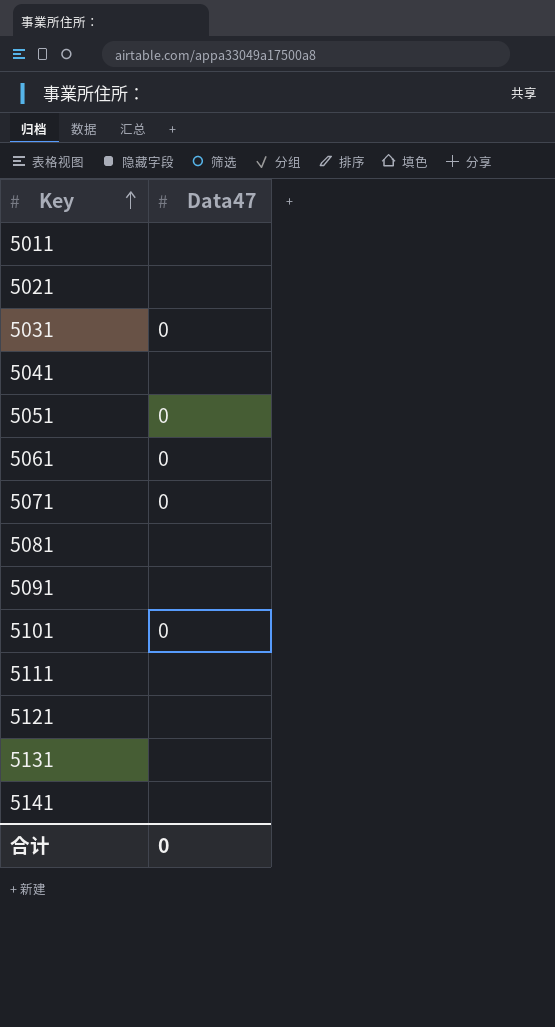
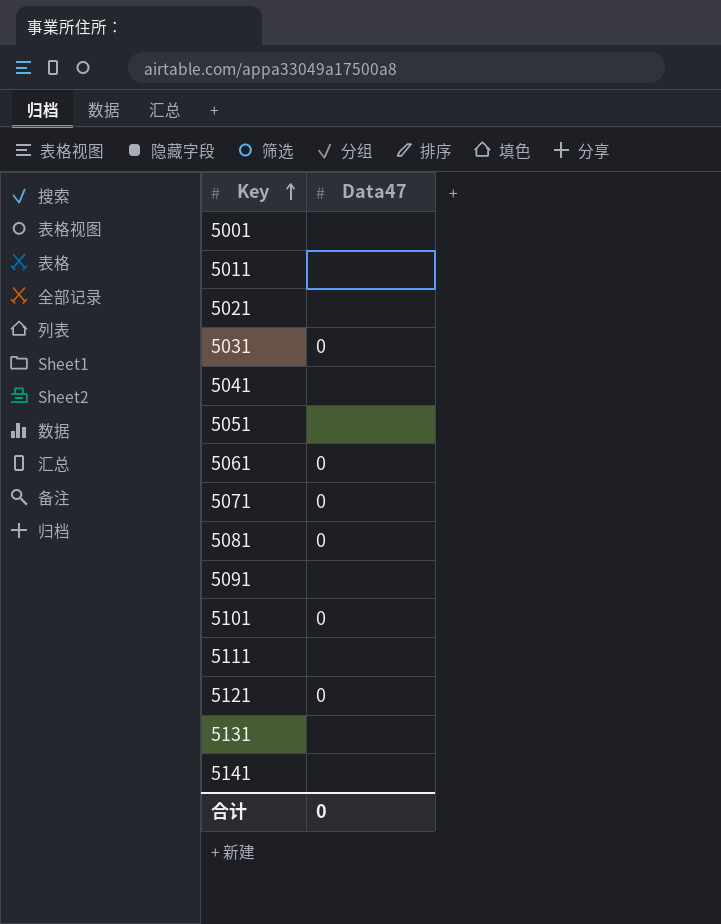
row 5001: none -> none
5051 | Data47: 0 -> none
5081 | Data47: none -> 0
5121 | Data47: none -> 0

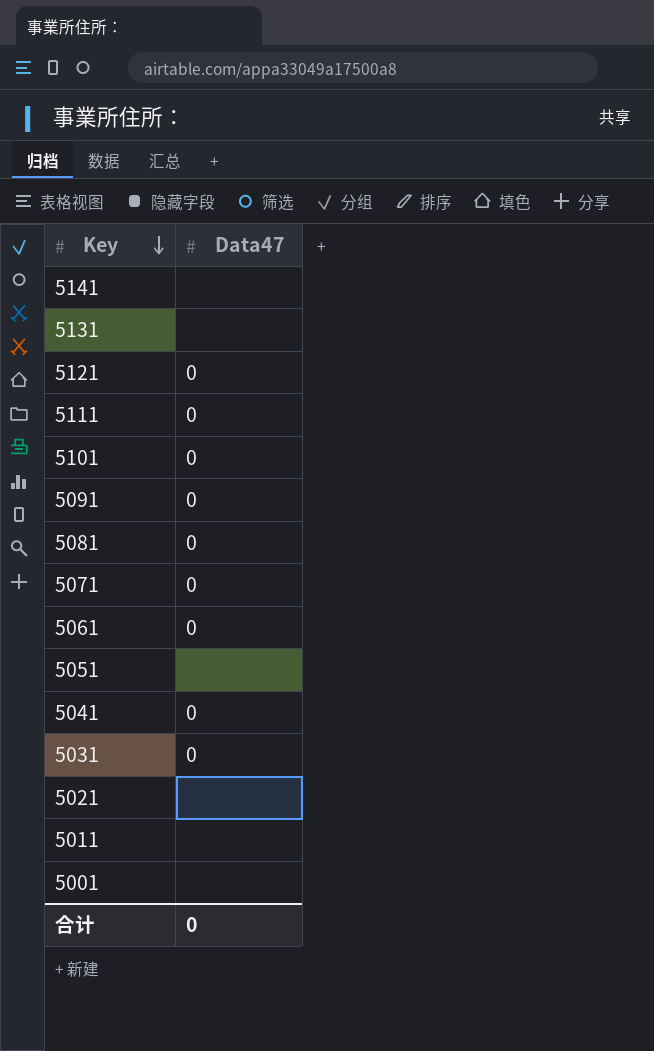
row order: Key ascending -> Key descending
5111 | Data47: none -> 0
5091 | Data47: none -> 0
5041 | Data47: none -> 0

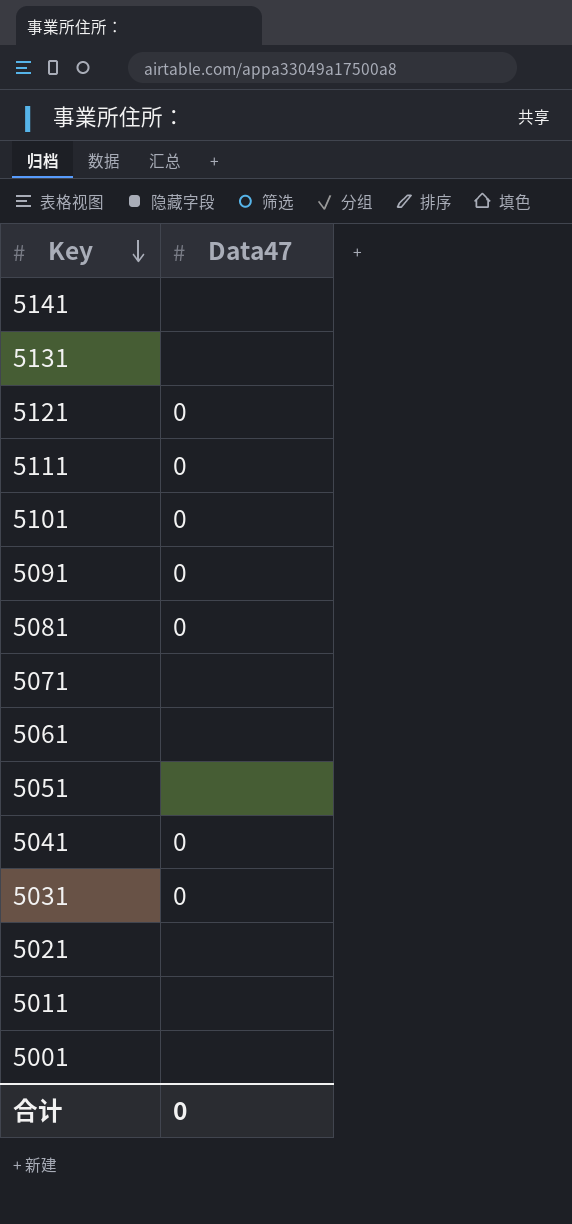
5071 | Data47: 0 -> none
5061 | Data47: 0 -> none

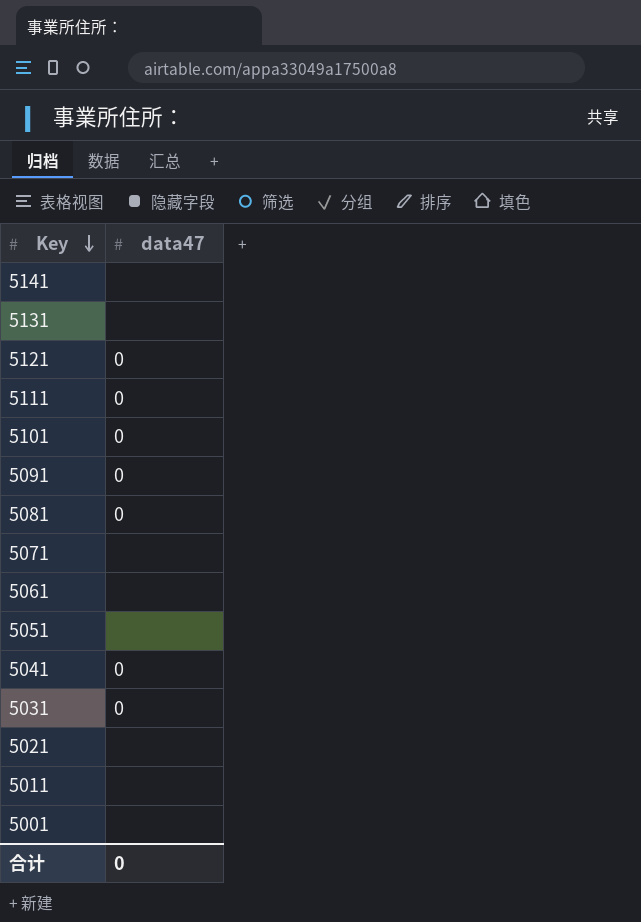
column name: Data47 -> data47

